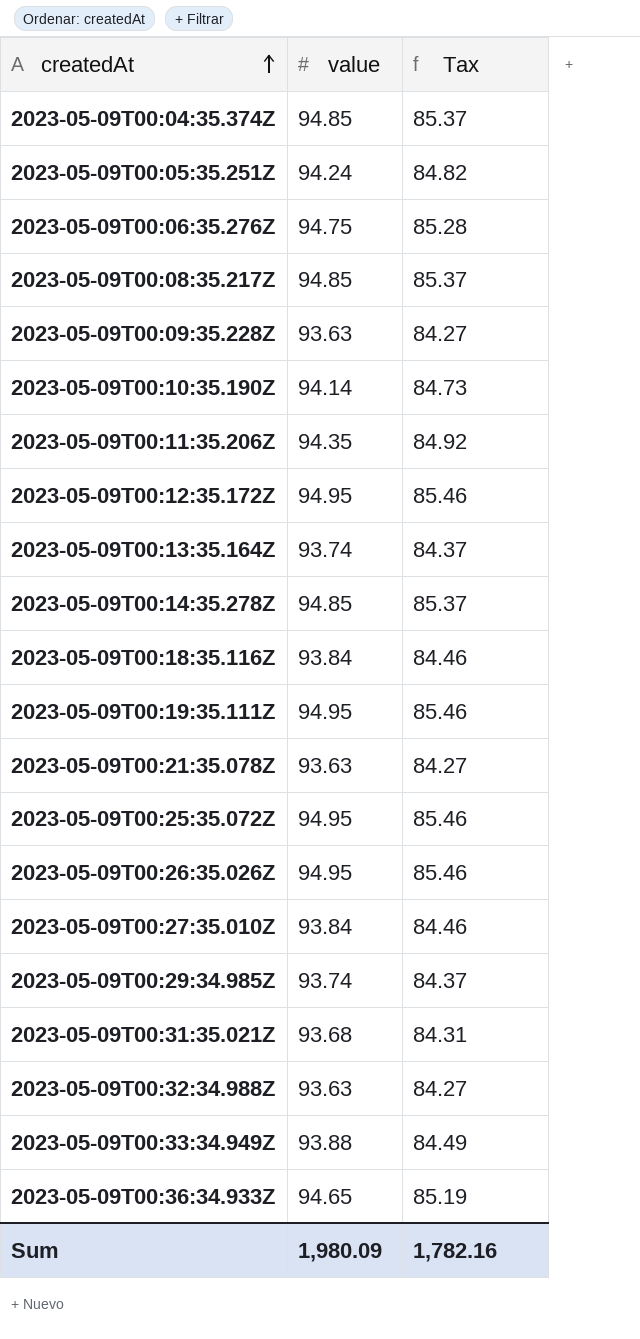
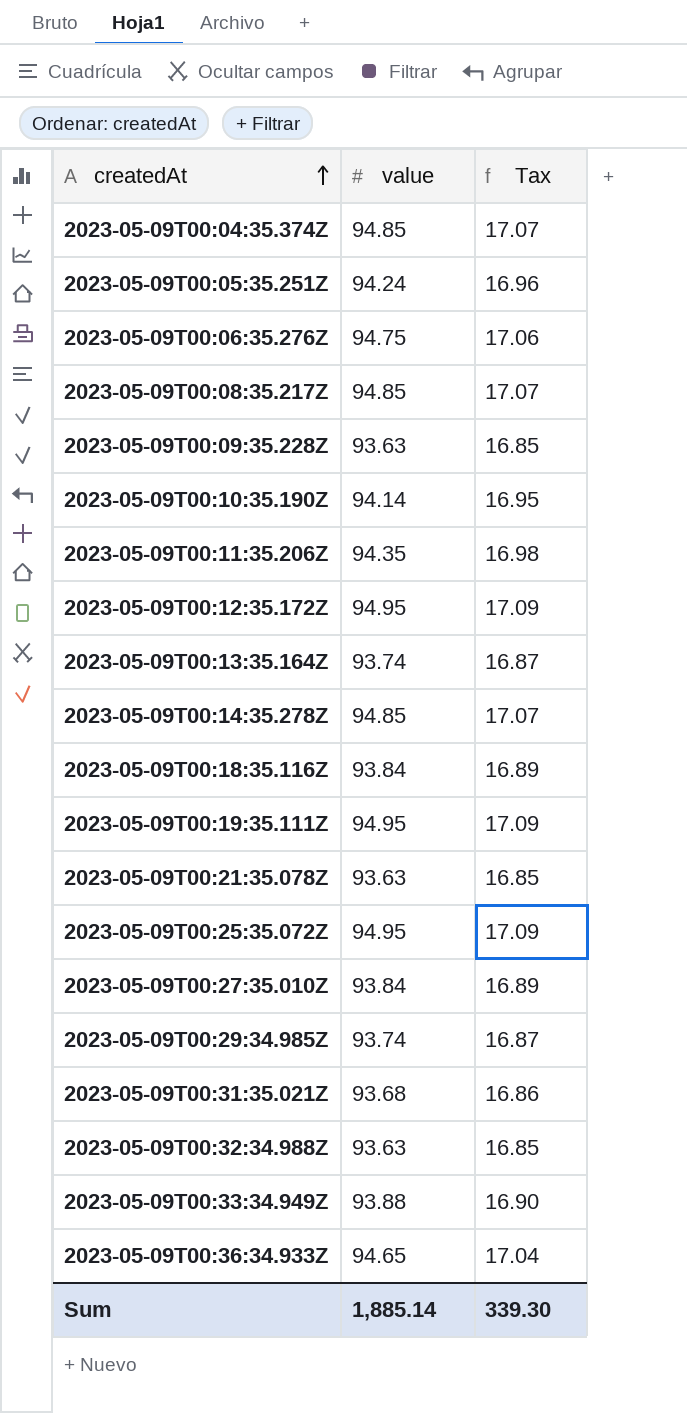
column Tax | formula: [value] * 0.9 -> [value] * 0.18
row 2023-05-09T00:26:35.026Z: 94.95 | 85.46 -> none
Sum | value: 1,980.09 -> 1,885.14
Sum | Tax: 1,782.16 -> 339.30

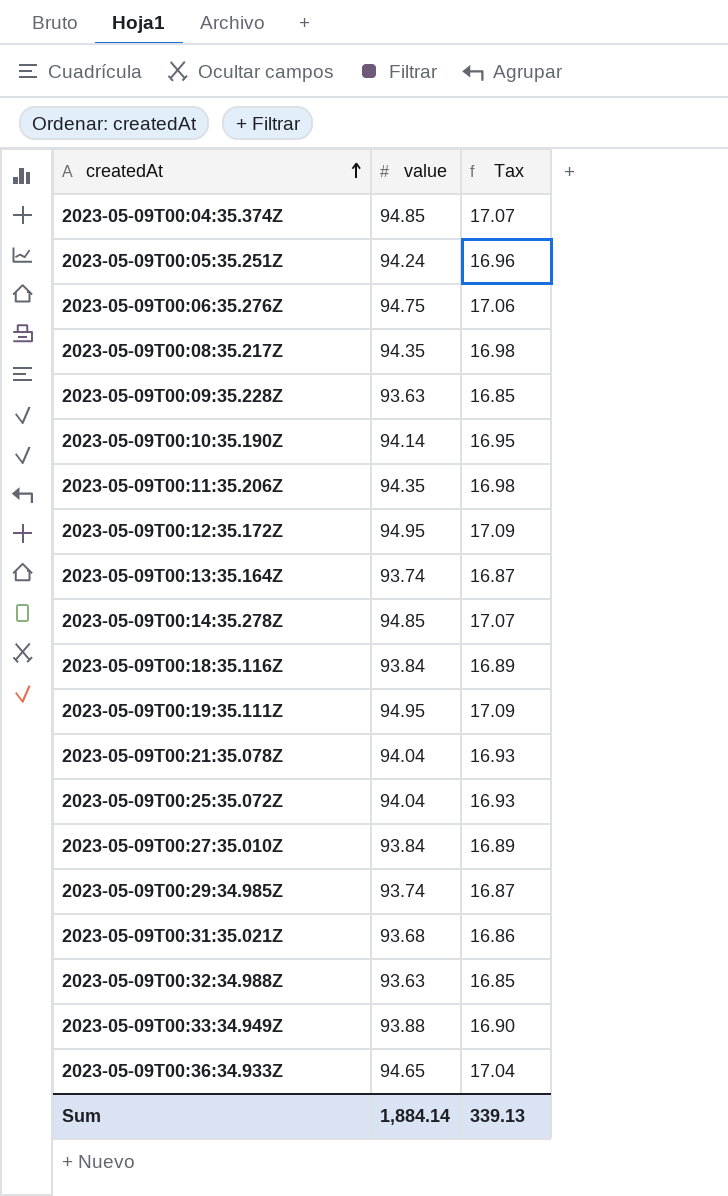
2023-05-09T00:08:35.217Z | value: 94.85 -> 94.35
2023-05-09T00:08:35.217Z | Tax: 17.07 -> 16.98
2023-05-09T00:21:35.078Z | value: 93.63 -> 94.04
2023-05-09T00:21:35.078Z | Tax: 16.85 -> 16.93
2023-05-09T00:25:35.072Z | value: 94.95 -> 94.04
2023-05-09T00:25:35.072Z | Tax: 17.09 -> 16.93
Sum | value: 1,885.14 -> 1,884.14
Sum | Tax: 339.30 -> 339.13

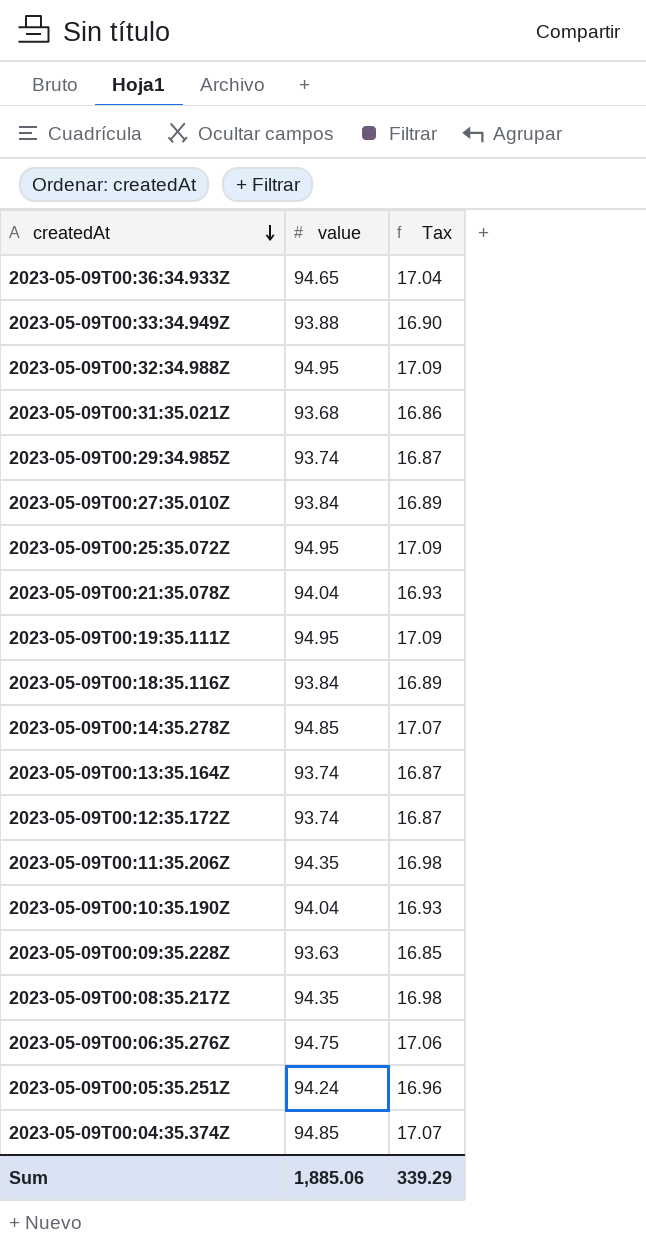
row order: createdAt ascending -> createdAt descending
2023-05-09T00:32:34.988Z | value: 93.63 -> 94.95
2023-05-09T00:32:34.988Z | Tax: 16.85 -> 17.09
2023-05-09T00:25:35.072Z | value: 94.04 -> 94.95
2023-05-09T00:25:35.072Z | Tax: 16.93 -> 17.09
2023-05-09T00:12:35.172Z | value: 94.95 -> 93.74
2023-05-09T00:12:35.172Z | Tax: 17.09 -> 16.87
2023-05-09T00:10:35.190Z | value: 94.14 -> 94.04
2023-05-09T00:10:35.190Z | Tax: 16.95 -> 16.93
Sum | value: 1,884.14 -> 1,885.06
Sum | Tax: 339.13 -> 339.29

